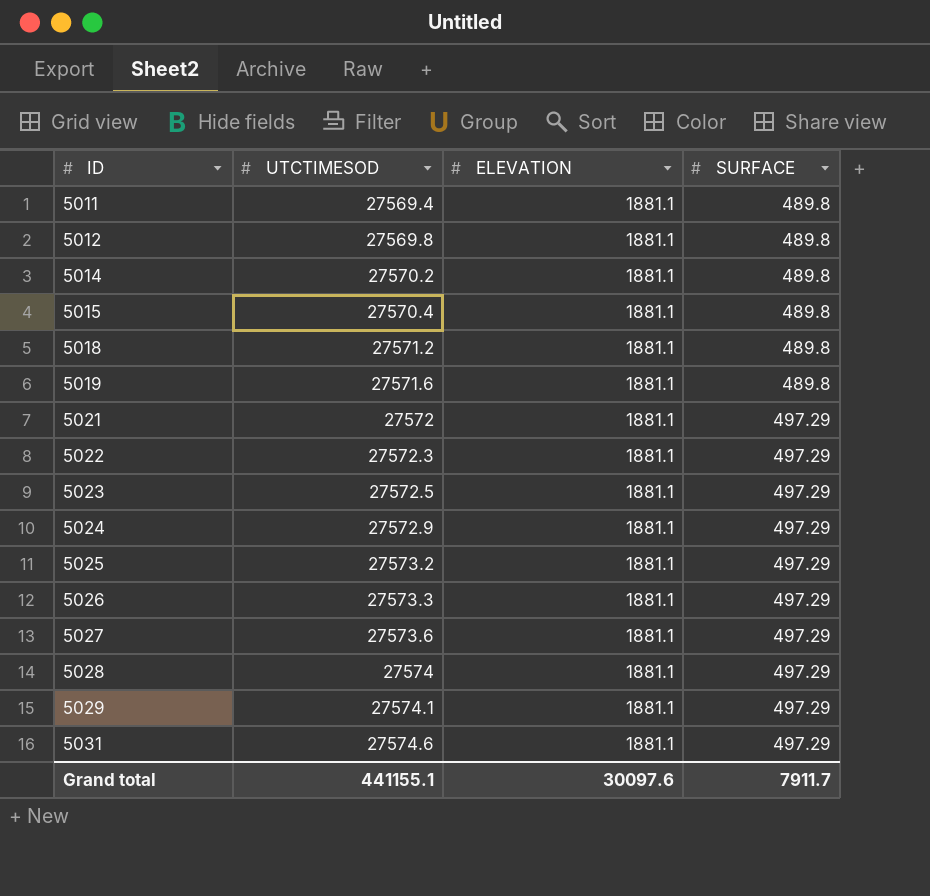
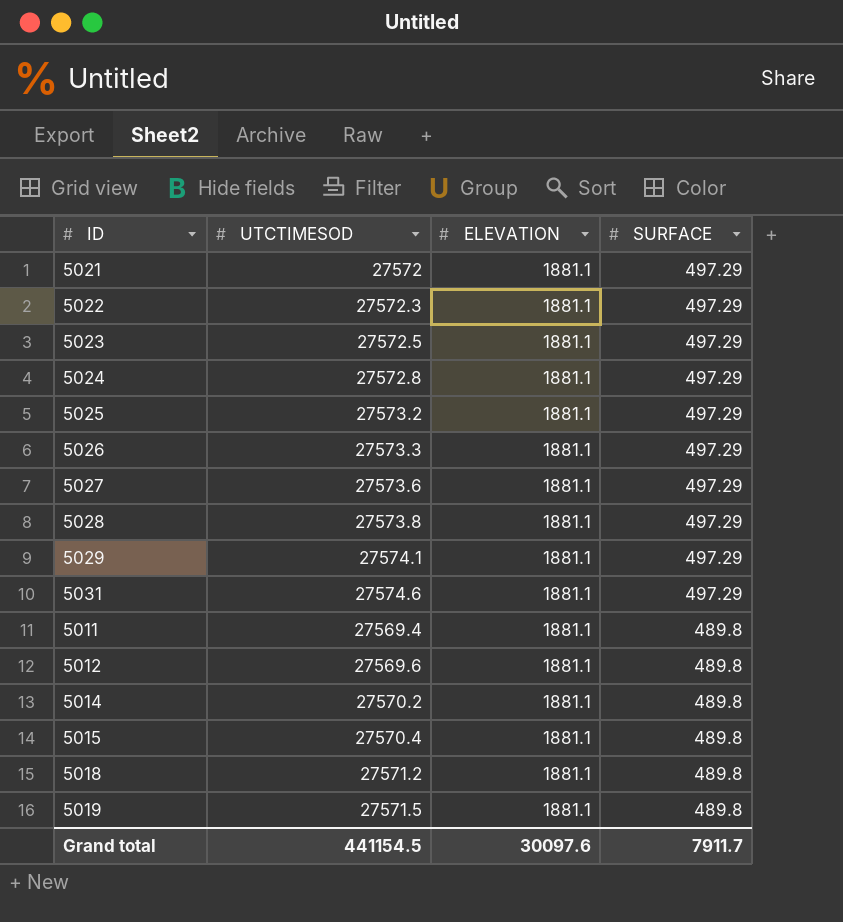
row order: ID ascending -> SURFACE descending
5024 | UTCTIMESOD: 27572.9 -> 27572.8
5028 | UTCTIMESOD: 27574 -> 27573.8
5012 | UTCTIMESOD: 27569.8 -> 27569.6
5019 | UTCTIMESOD: 27571.6 -> 27571.5
Grand total | UTCTIMESOD: 441155.1 -> 441154.5

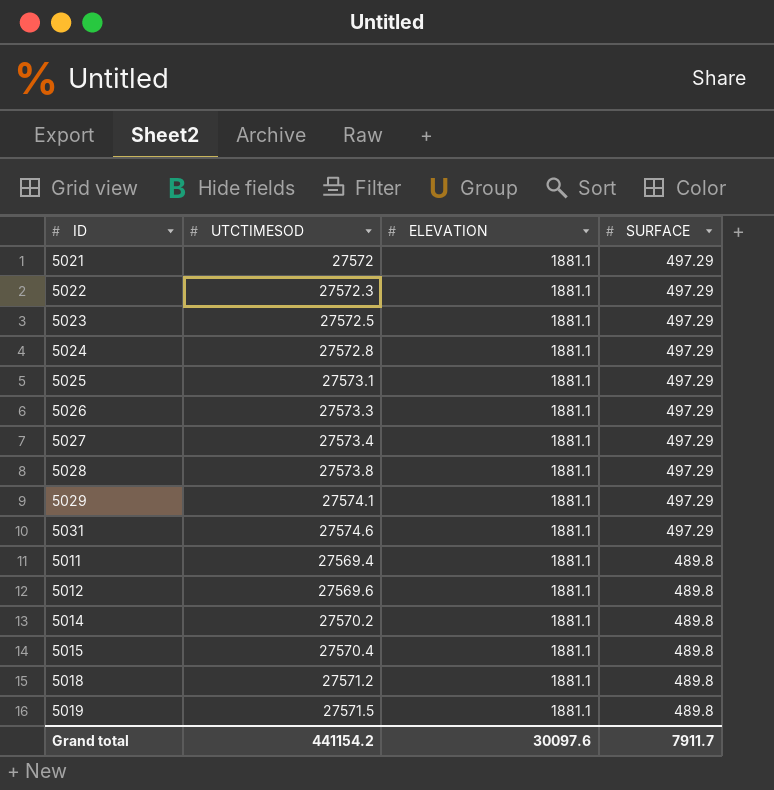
5025 | UTCTIMESOD: 27573.2 -> 27573.1
5027 | UTCTIMESOD: 27573.6 -> 27573.4
Grand total | UTCTIMESOD: 441154.5 -> 441154.2

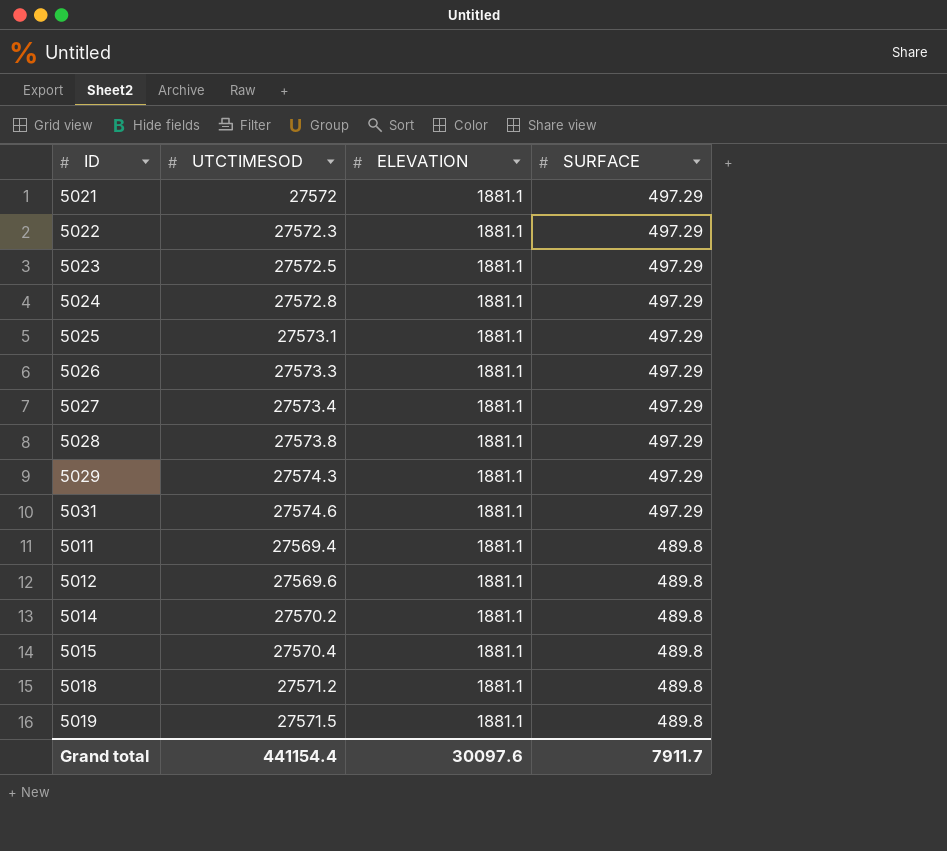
5029 | UTCTIMESOD: 27574.1 -> 27574.3
Grand total | UTCTIMESOD: 441154.2 -> 441154.4

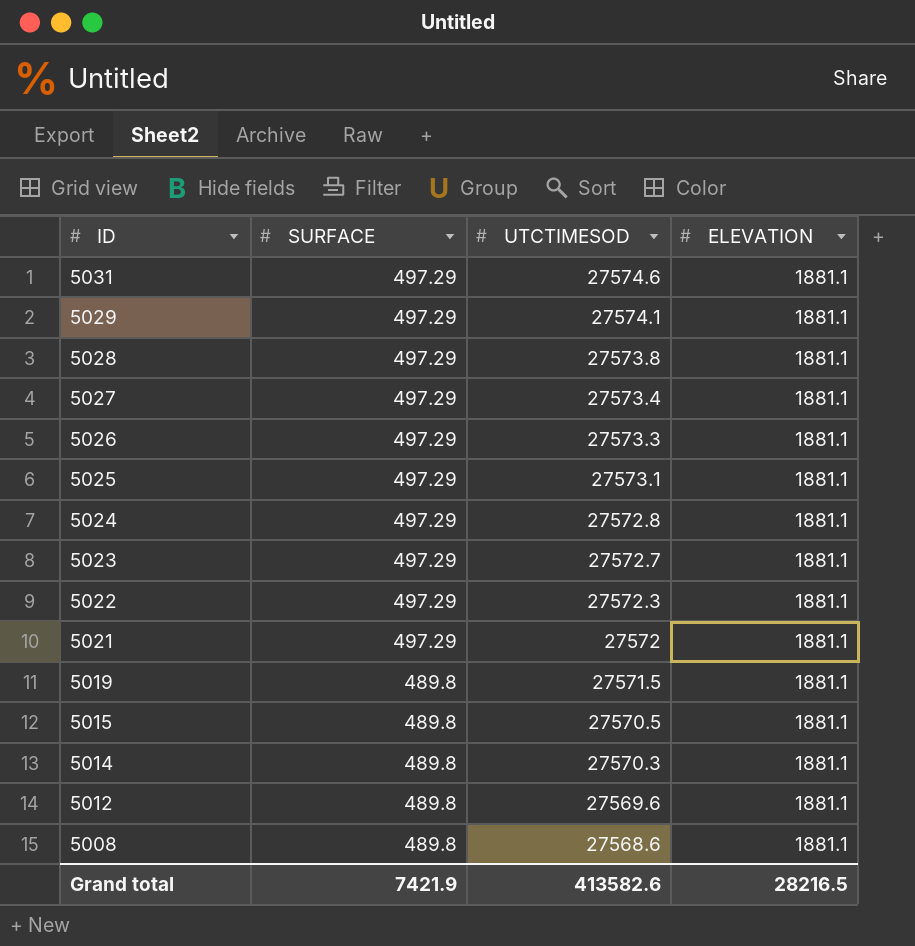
row order: SURFACE descending -> ID descending
column SURFACE | position: 4 -> 2
row 5011: 27569.4 | 1881.1 | 489.8 -> none
row 5018: 27571.2 | 1881.1 | 489.8 -> none
5029 | UTCTIMESOD: 27574.3 -> 27574.1
5023 | UTCTIMESOD: 27572.5 -> 27572.7
5015 | UTCTIMESOD: 27570.4 -> 27570.5
5014 | UTCTIMESOD: 27570.2 -> 27570.3
row 5008: none -> 489.8 | 27568.6 | 1881.1
Grand total | SURFACE: 7911.7 -> 7421.9
Grand total | UTCTIMESOD: 441154.4 -> 413582.6
Grand total | ELEVATION: 30097.6 -> 28216.5

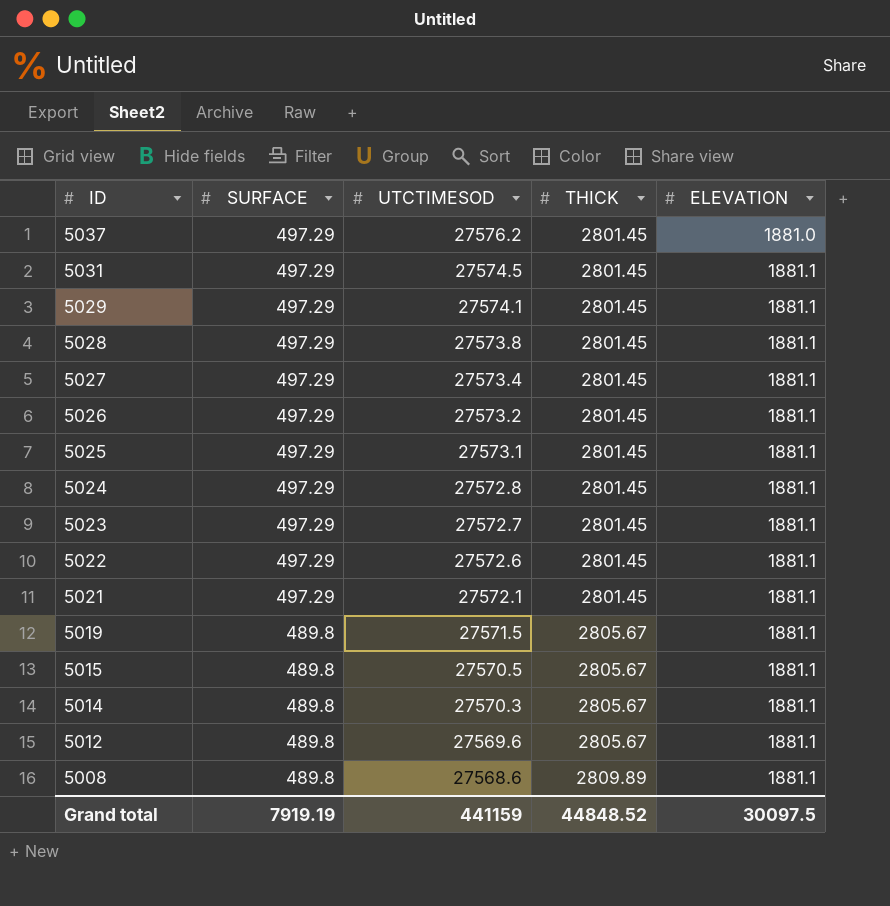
column THICK | position: none -> 4
row 5037: none -> 497.29 | 27576.2 | 2801.45 | 1881.0
5031 | UTCTIMESOD: 27574.6 -> 27574.5
5026 | UTCTIMESOD: 27573.3 -> 27573.2
5022 | UTCTIMESOD: 27572.3 -> 27572.6
5021 | UTCTIMESOD: 27572 -> 27572.1
Grand total | SURFACE: 7421.9 -> 7919.19
Grand total | UTCTIMESOD: 413582.6 -> 441159
Grand total | ELEVATION: 28216.5 -> 30097.5

